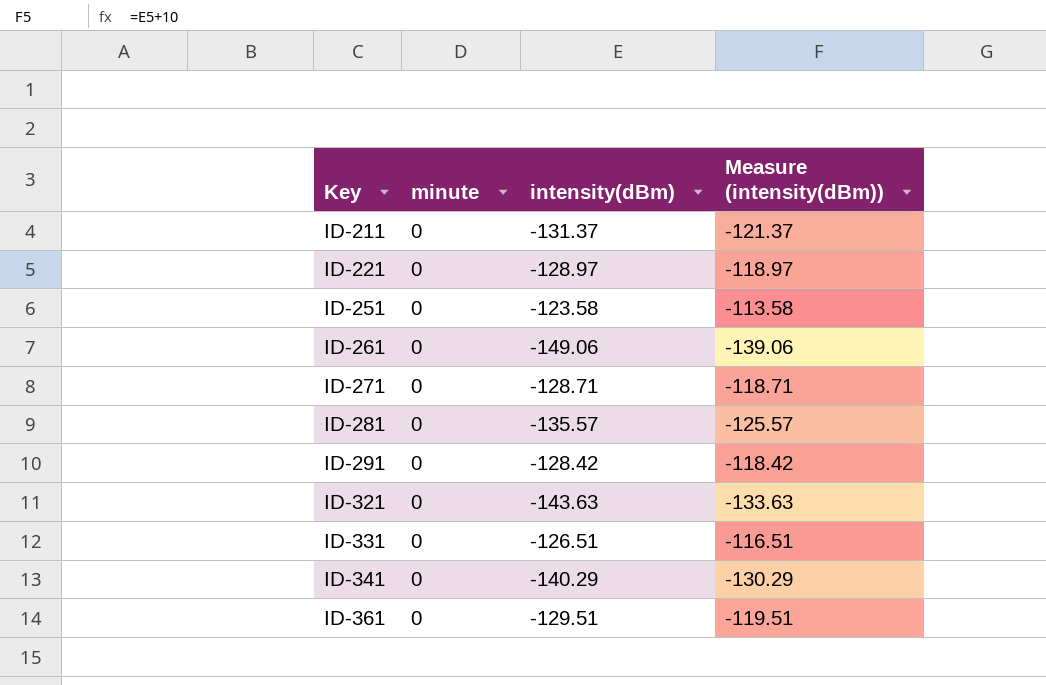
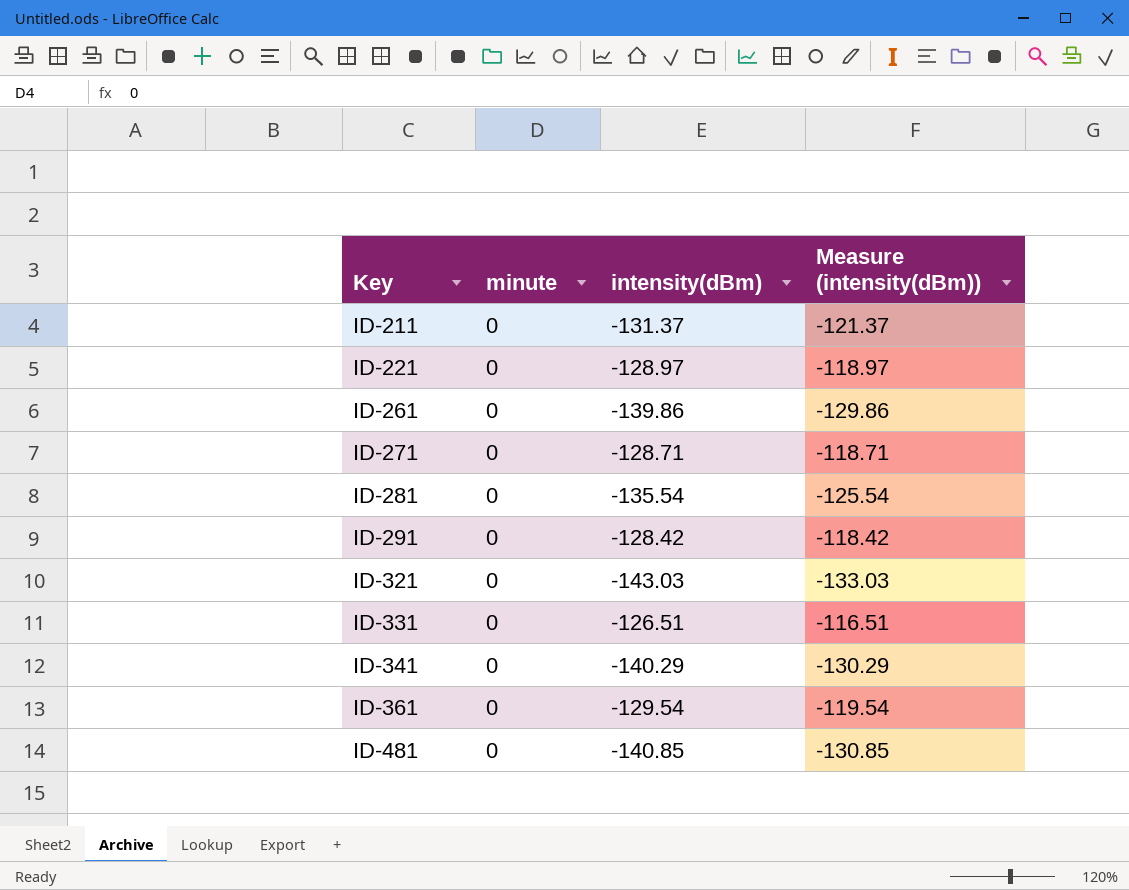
row ID-251: 0 | -123.58 | -113.58 -> none
ID-261 | intensity(dBm): -149.06 -> -139.86
ID-261 | Measure (intensity(dBm)): -139.06 -> -129.86
ID-281 | intensity(dBm): -135.57 -> -135.54
ID-281 | Measure (intensity(dBm)): -125.57 -> -125.54
ID-321 | intensity(dBm): -143.63 -> -143.03
ID-321 | Measure (intensity(dBm)): -133.63 -> -133.03
ID-361 | intensity(dBm): -129.51 -> -129.54
ID-361 | Measure (intensity(dBm)): -119.51 -> -119.54
row ID-481: none -> 0 | -140.85 | -130.85

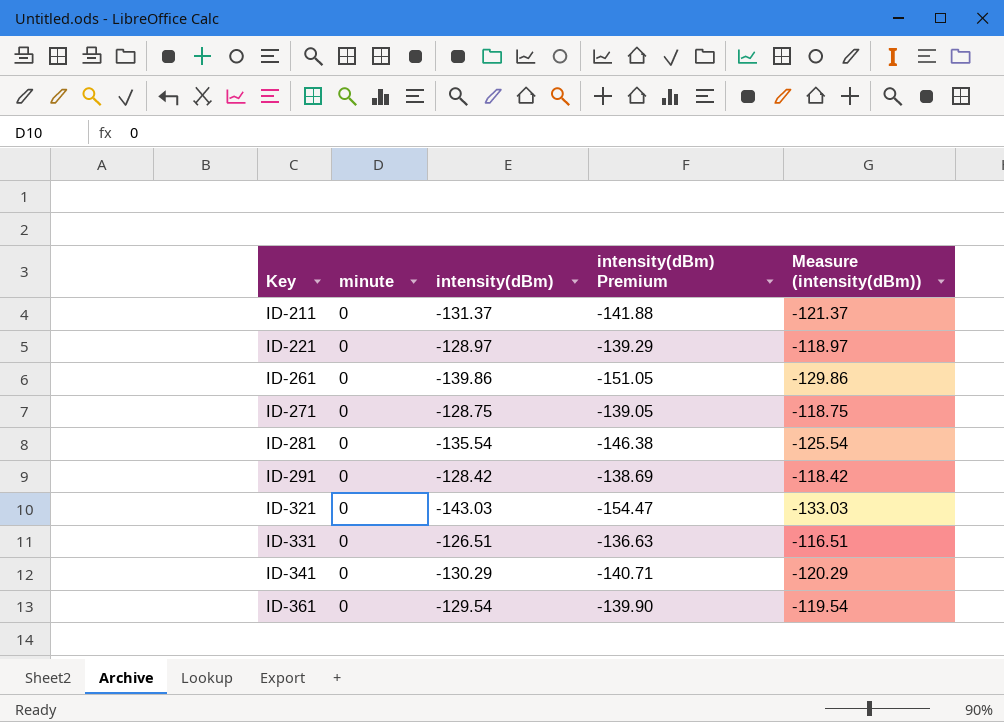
column intensity(dBm) Premium | formula: none -> [intensity(dBm)] * 1.08
row ID-481: 0 | -140.85 | -130.85 -> none
ID-271 | intensity(dBm): -128.71 -> -128.75
ID-271 | Measure (intensity(dBm)): -118.71 -> -118.75
ID-341 | intensity(dBm): -140.29 -> -130.29
ID-341 | Measure (intensity(dBm)): -130.29 -> -120.29

